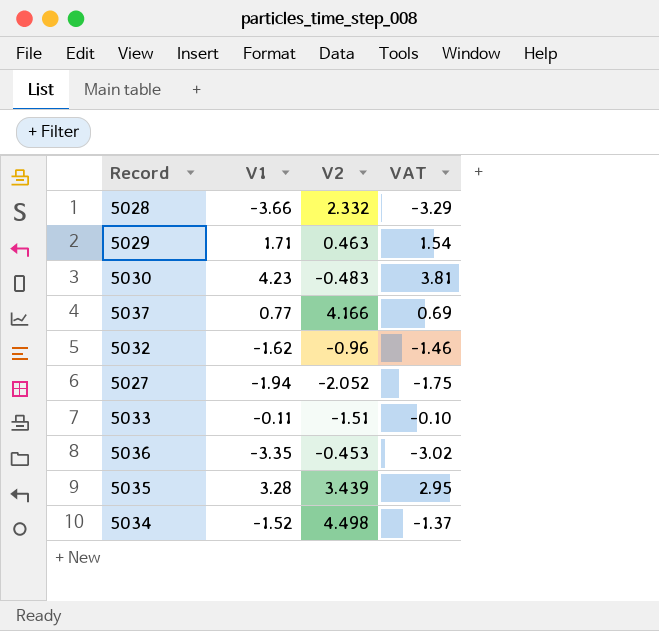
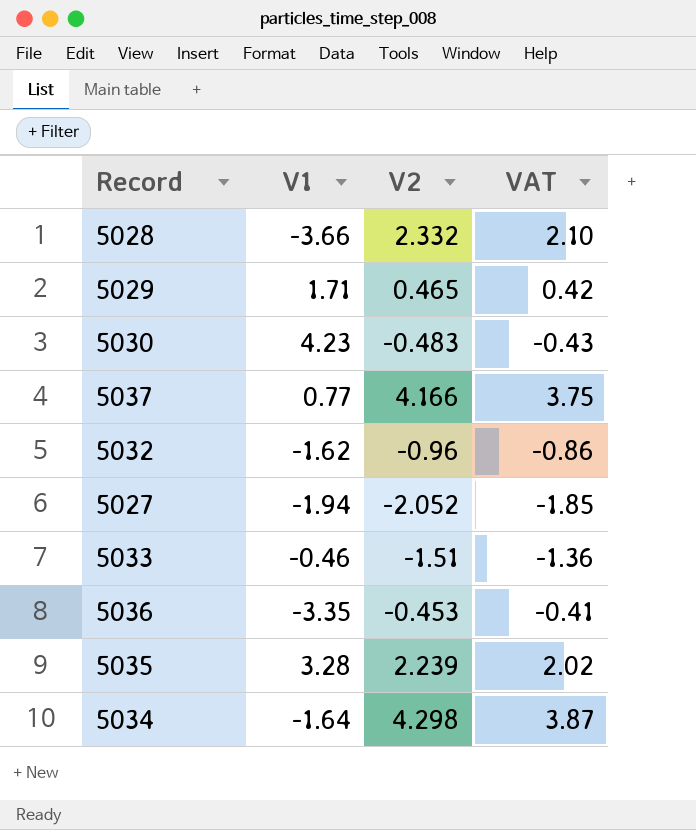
column VAT | formula: [V1] * 0.9 -> [V2] * 0.9
5029 | V2: 0.463 -> 0.465
5033 | V1: -0.11 -> -0.46
5035 | V2: 3.439 -> 2.239
5034 | V1: -1.52 -> -1.64
5034 | V2: 4.498 -> 4.298

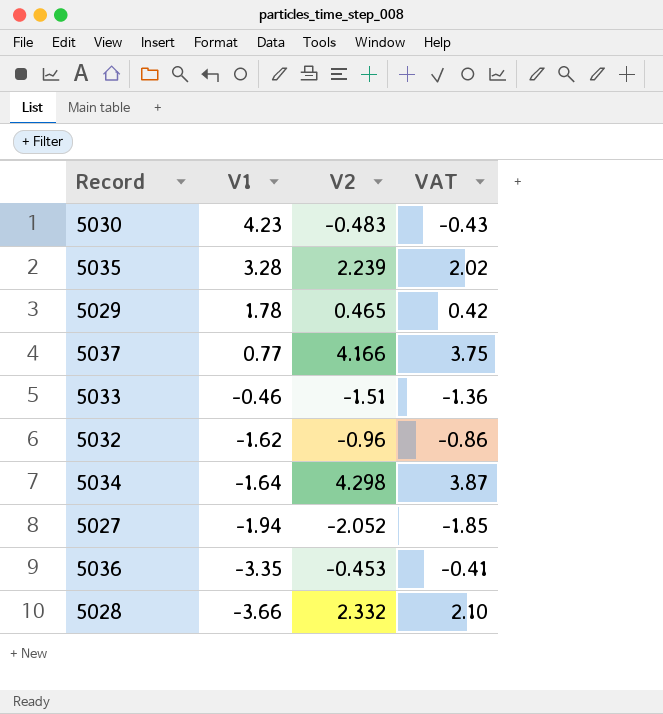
row order: none -> V1 descending
5029 | V1: 1.71 -> 1.78

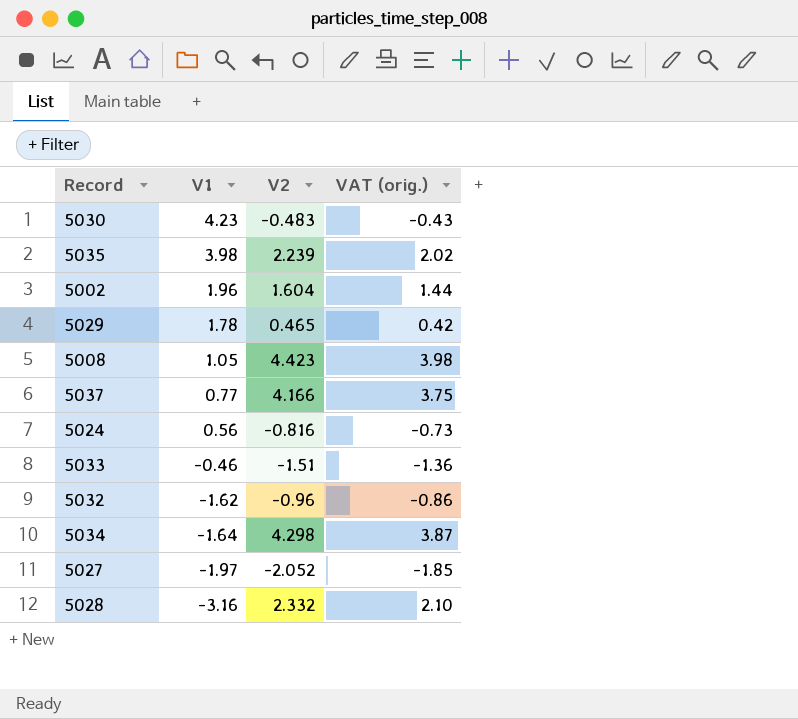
column name: VAT -> VAT (orig.)
row 5036: -3.35 | -0.453 | -0.41 -> none
5035 | V1: 3.28 -> 3.98
row 5002: none -> 1.96 | 1.604 | 1.44
row 5008: none -> 1.05 | 4.423 | 3.98
row 5024: none -> 0.56 | -0.816 | -0.73
5027 | V1: -1.94 -> -1.97
5028 | V1: -3.66 -> -3.16

